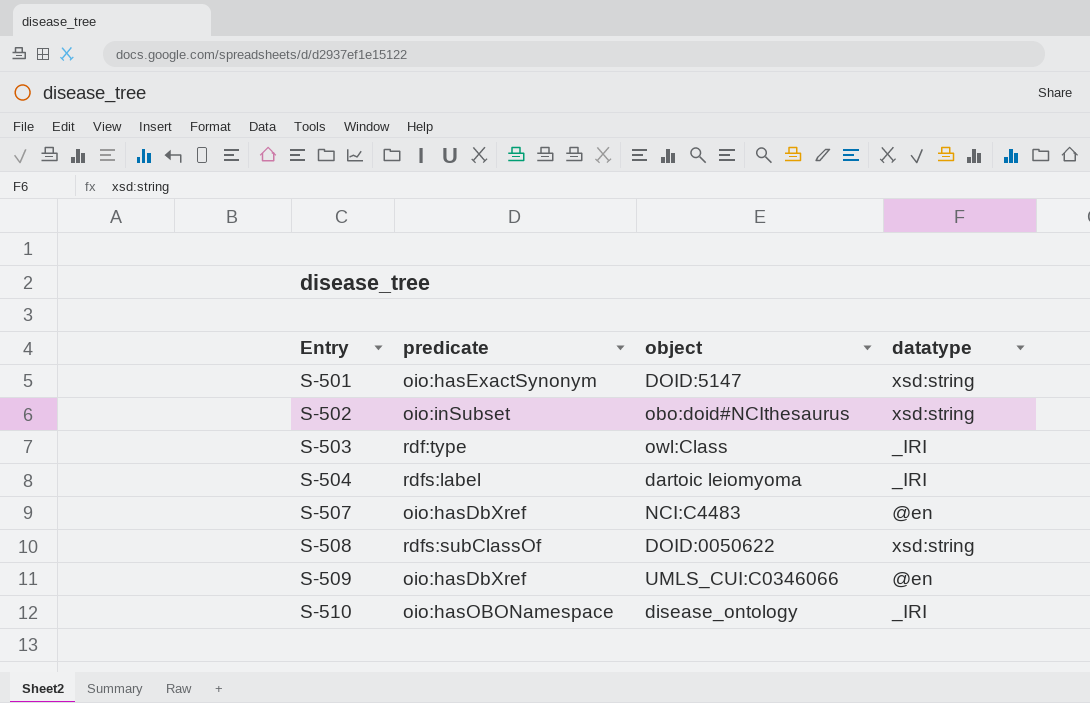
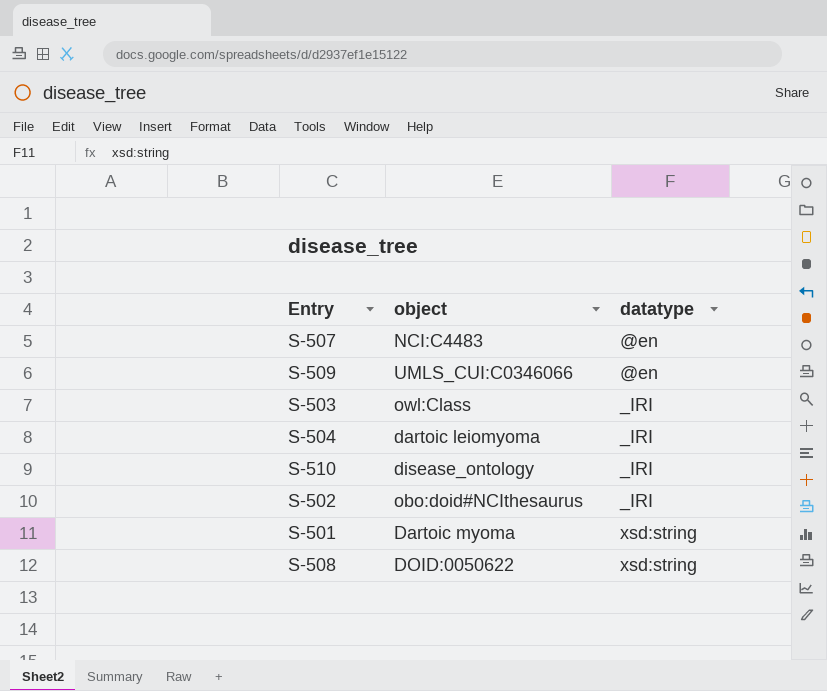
row order: Entry ascending -> datatype ascending
column predicate | position: 2 -> none
S-502 | datatype: xsd:string -> _IRI
S-501 | object: DOID:5147 -> Dartoic myoma

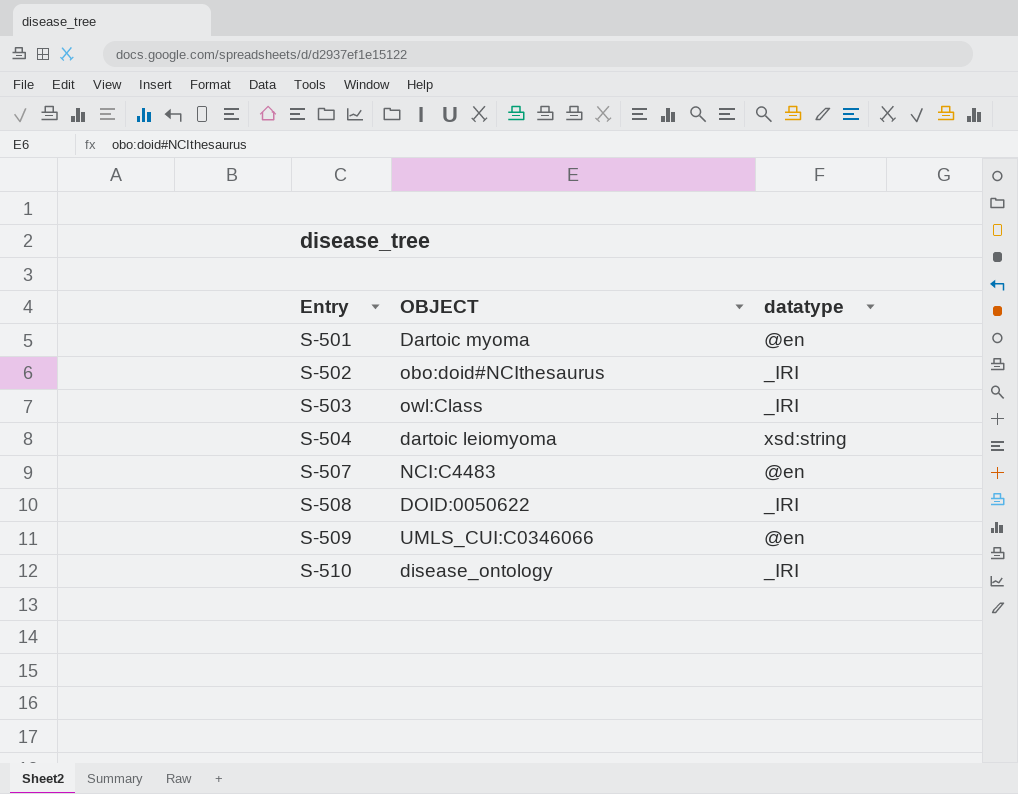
row order: datatype ascending -> Entry ascending
column name: object -> OBJECT
S-501 | datatype: xsd:string -> @en
S-504 | datatype: _IRI -> xsd:string
S-508 | datatype: xsd:string -> _IRI

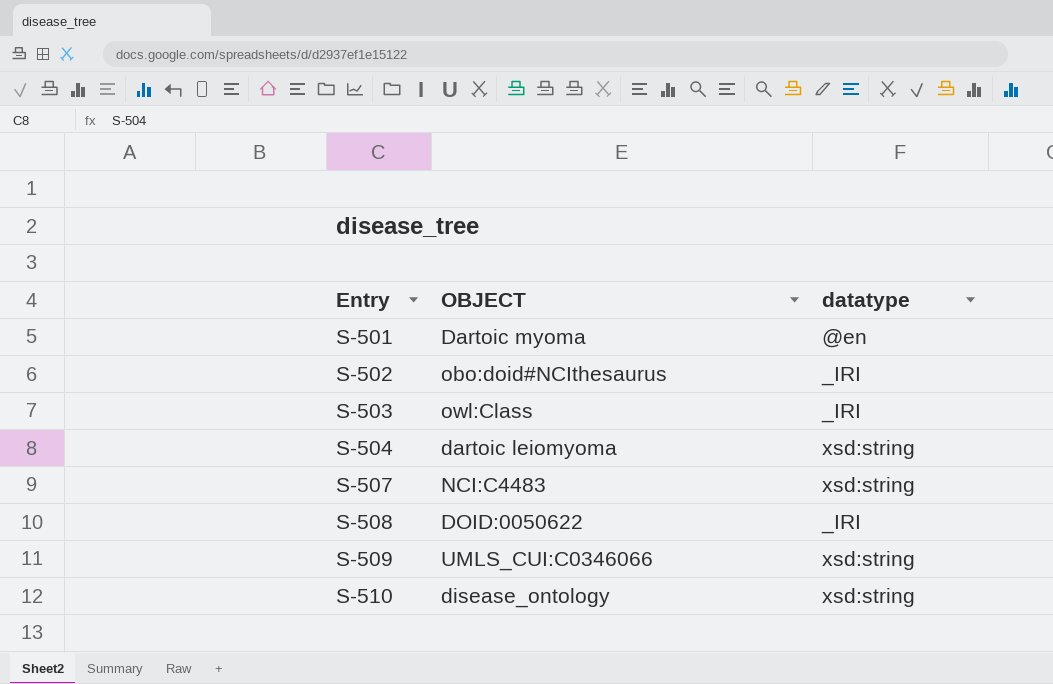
S-507 | datatype: @en -> xsd:string
S-509 | datatype: @en -> xsd:string
S-510 | datatype: _IRI -> xsd:string

